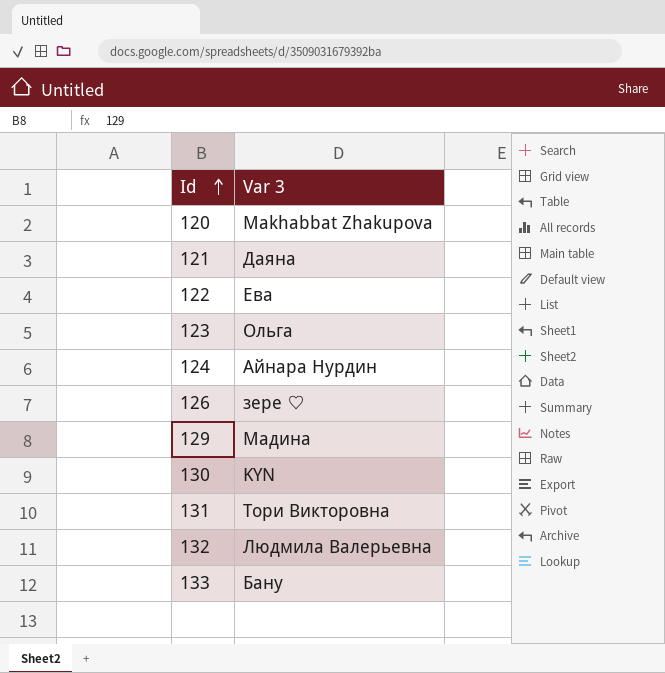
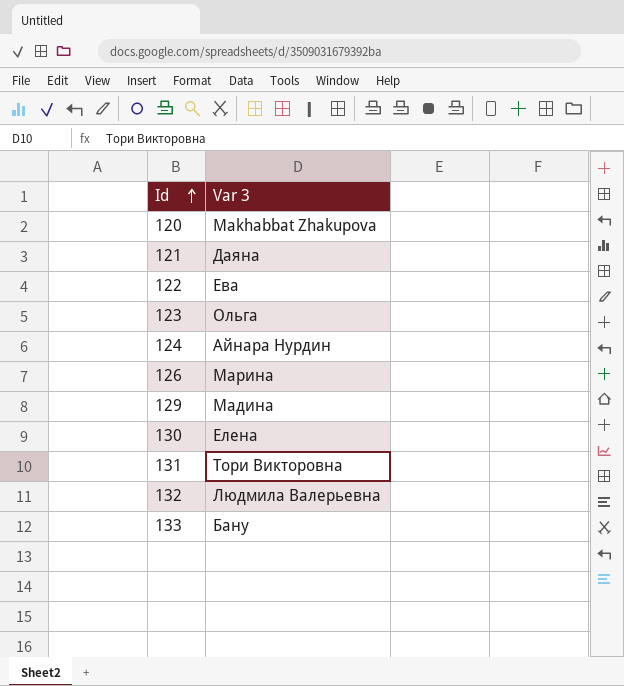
126 | Var 3: зере ♡ -> Марина
130 | Var 3: KYN -> Елена

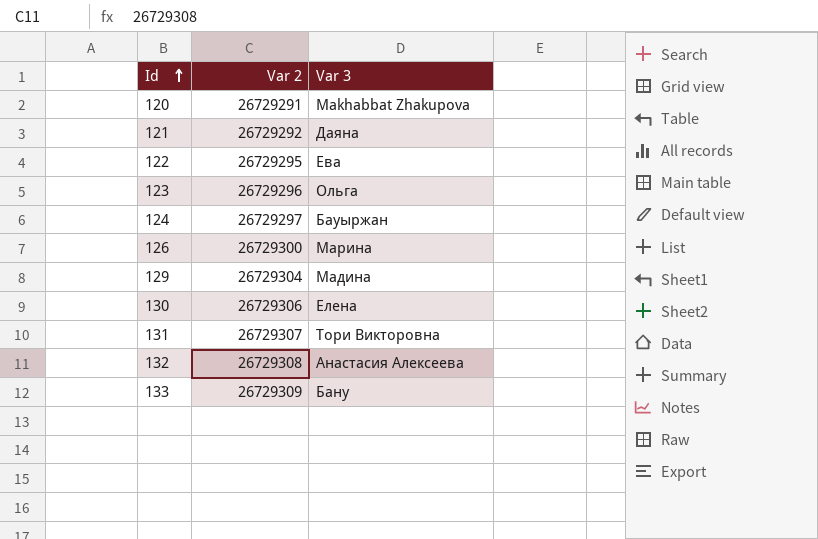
column Var 2 | position: none -> 2
124 | Var 3: Айнара Нурдин -> Бауыржан
132 | Var 3: Людмила Валерьевна -> Анастасия Алексеева

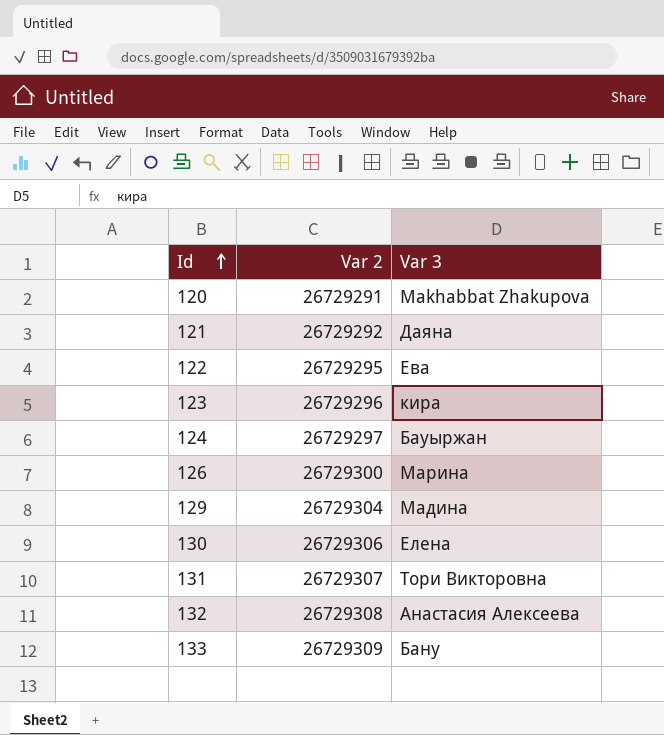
123 | Var 3: Ольга -> кира

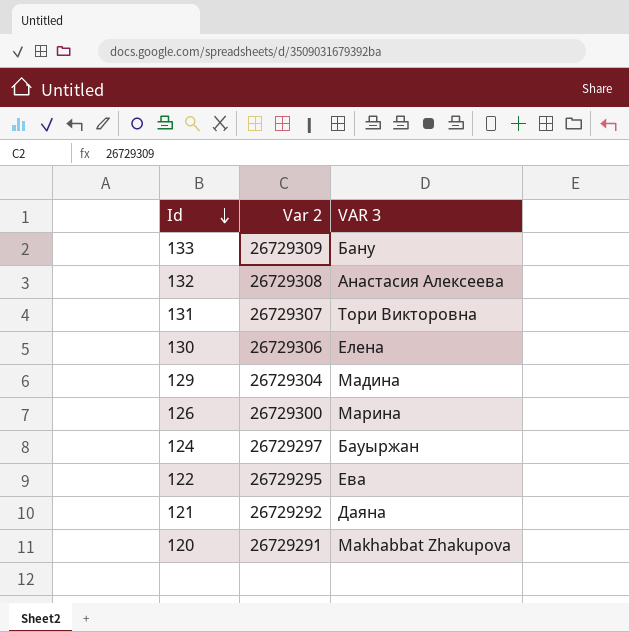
row order: Id ascending -> Id descending
column name: Var 3 -> VAR 3
row 123: 26729296 | кира -> none

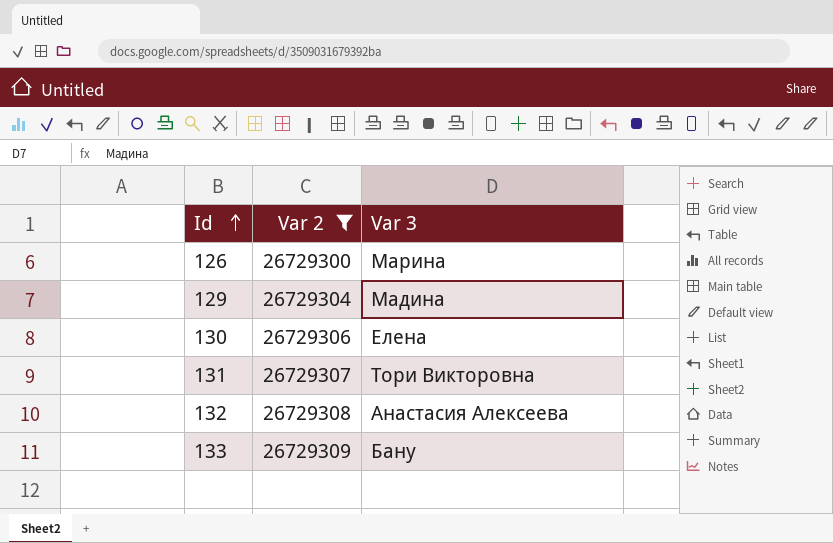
filter: none -> Var 2 >= 26729300
row order: Id descending -> Id ascending
column name: VAR 3 -> Var 3

